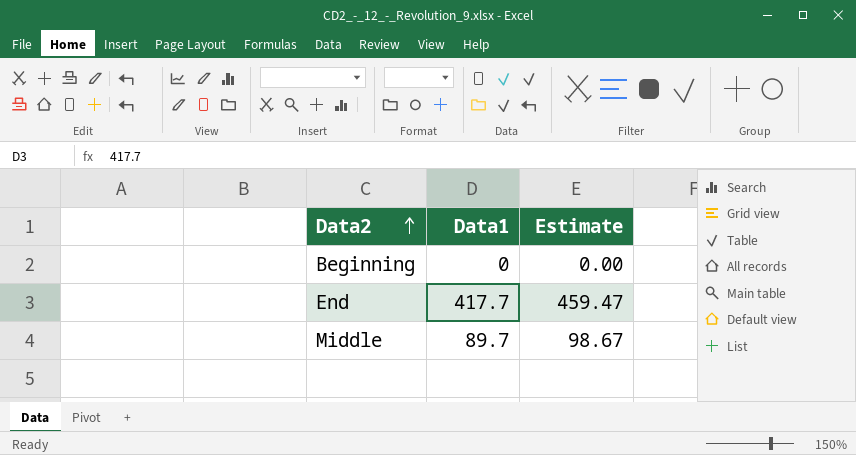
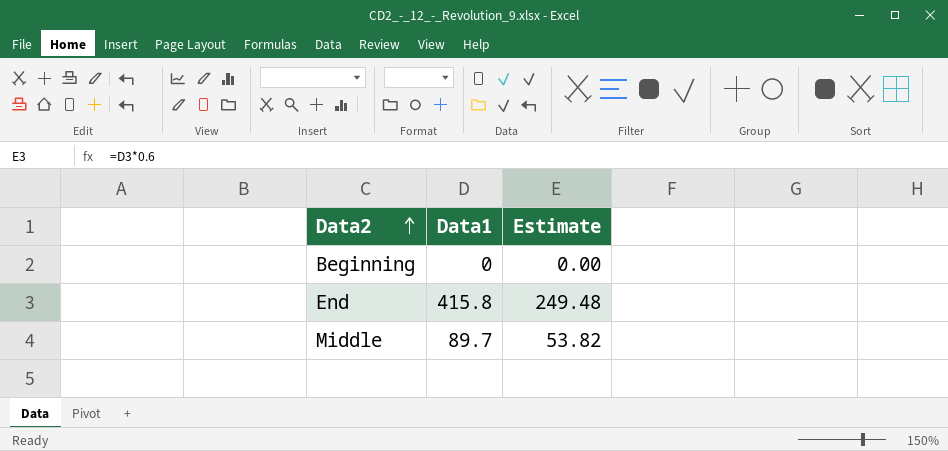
column Estimate | formula: [Data1] * 1.1 -> [Data1] * 0.6
End | Data1: 417.7 -> 415.8

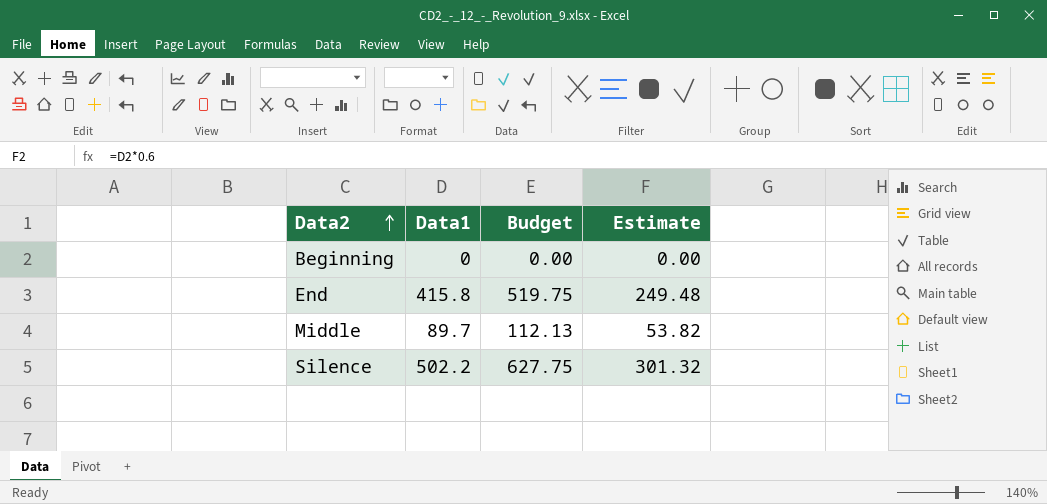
column Budget | formula: none -> [Data1] * 1.25
row Silence: none -> 502.2 | 627.75 | 301.32

